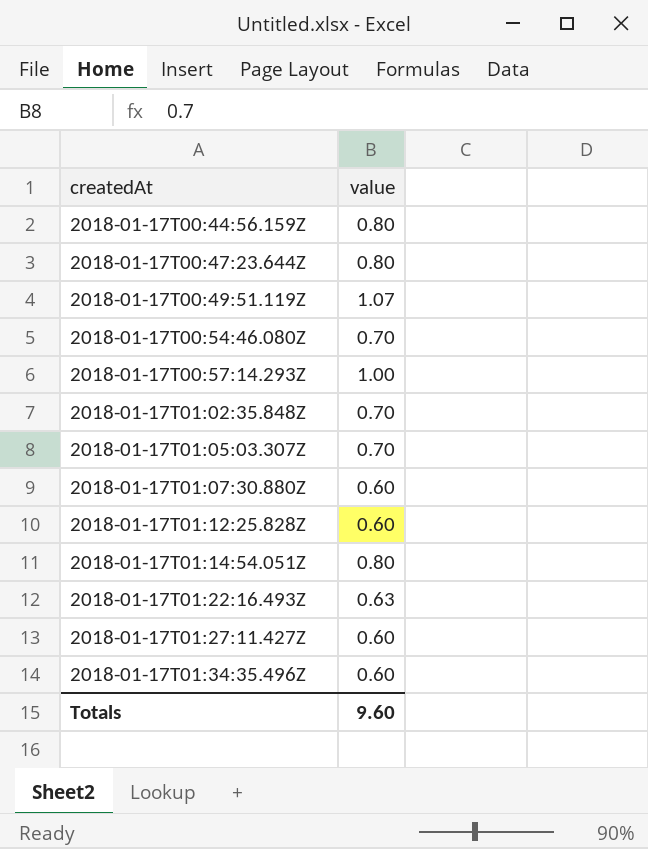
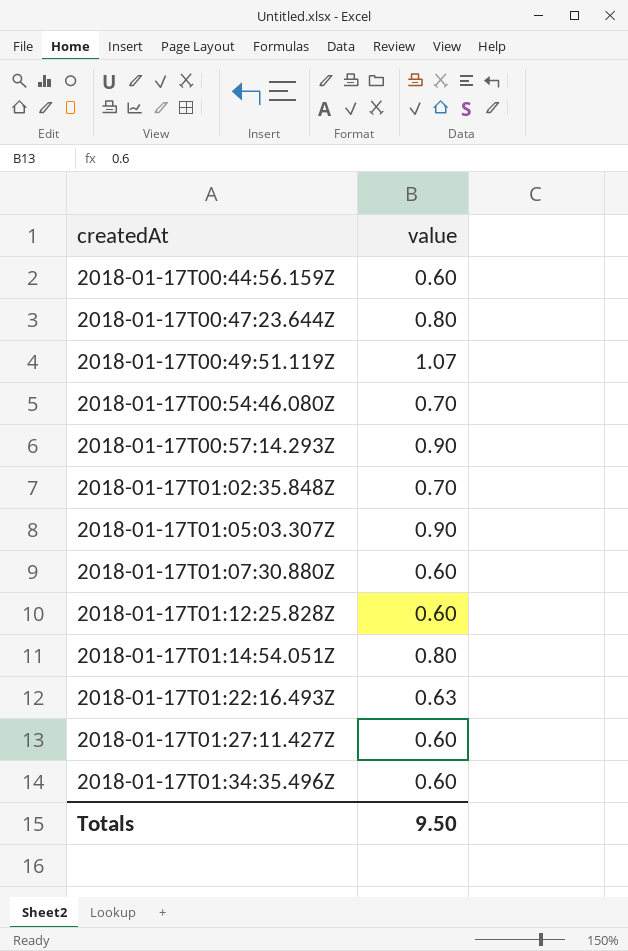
2018-01-17T00:44:56.159Z | value: 0.80 -> 0.60
2018-01-17T00:57:14.293Z | value: 1.00 -> 0.90
2018-01-17T01:05:03.307Z | value: 0.70 -> 0.90
Totals | value: 9.60 -> 9.50

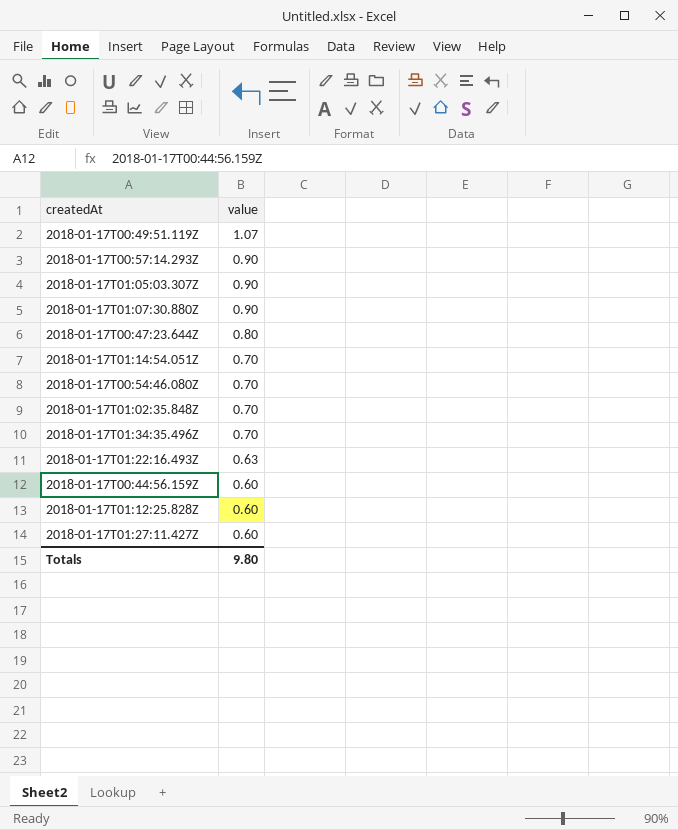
row order: createdAt ascending -> value descending
2018-01-17T01:07:30.880Z | value: 0.60 -> 0.90
2018-01-17T01:14:54.051Z | value: 0.80 -> 0.70
2018-01-17T01:34:35.496Z | value: 0.60 -> 0.70
Totals | value: 9.50 -> 9.80

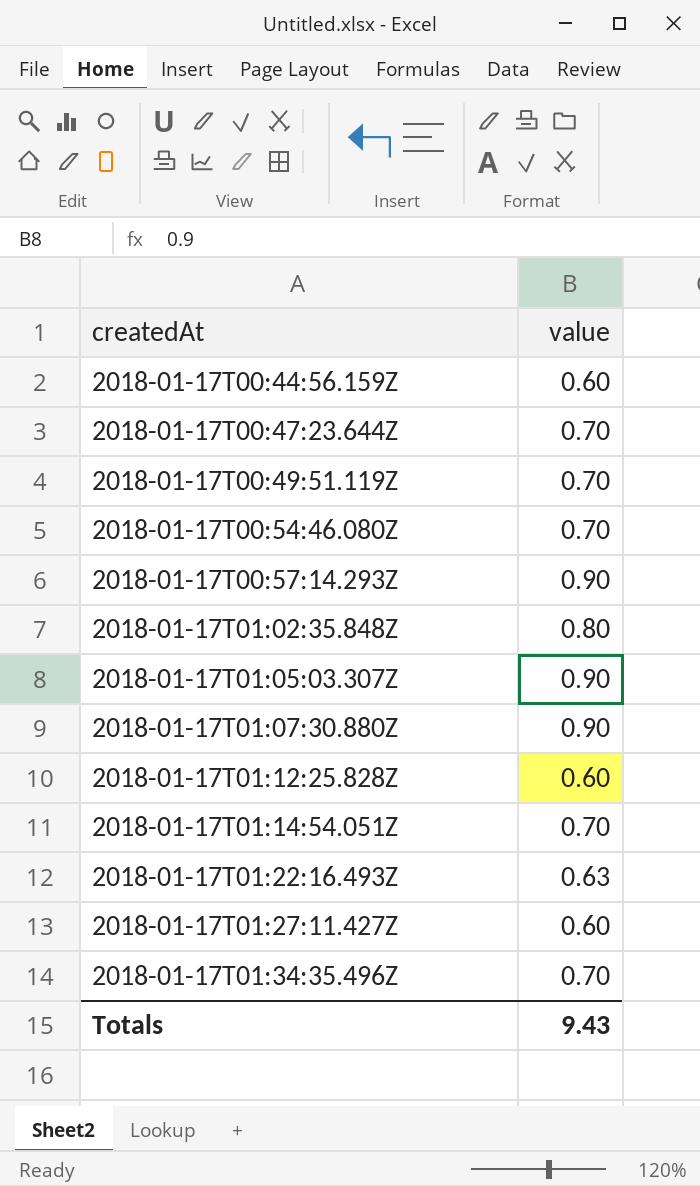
row order: value descending -> createdAt ascending
2018-01-17T00:47:23.644Z | value: 0.80 -> 0.70
2018-01-17T00:49:51.119Z | value: 1.07 -> 0.70
2018-01-17T01:02:35.848Z | value: 0.70 -> 0.80
Totals | value: 9.80 -> 9.43

